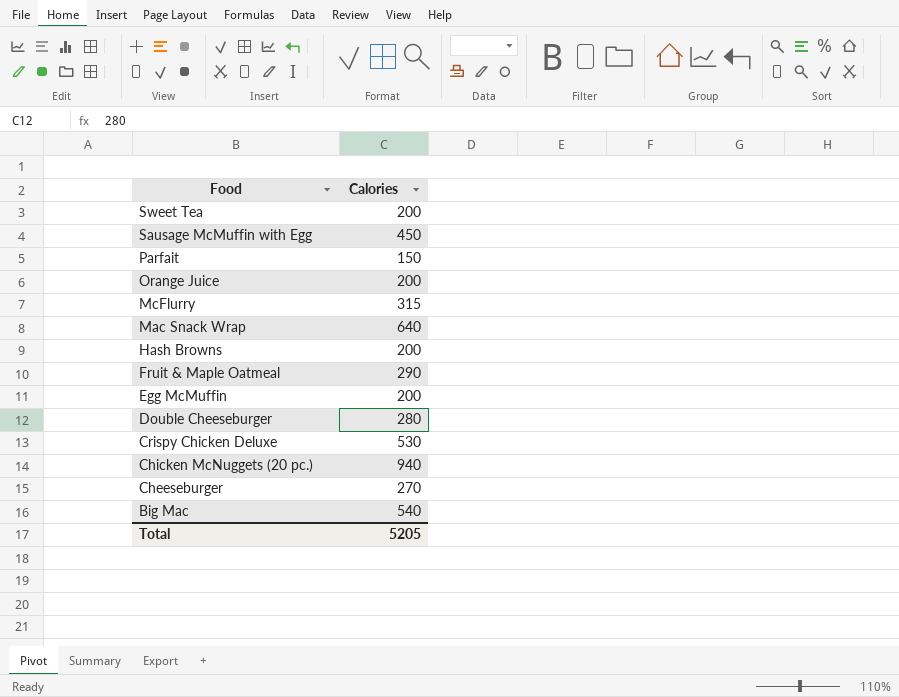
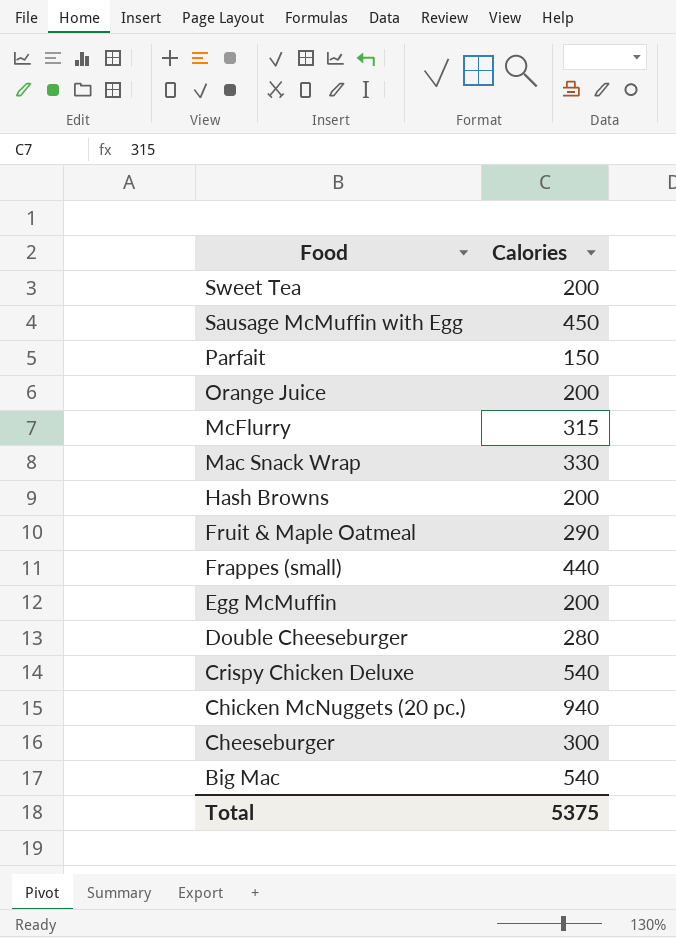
Mac Snack Wrap | Calories: 640 -> 330
row Frappes (small): none -> 440
Crispy Chicken Deluxe | Calories: 530 -> 540
Cheeseburger | Calories: 270 -> 300
Total | Calories: 5205 -> 5375

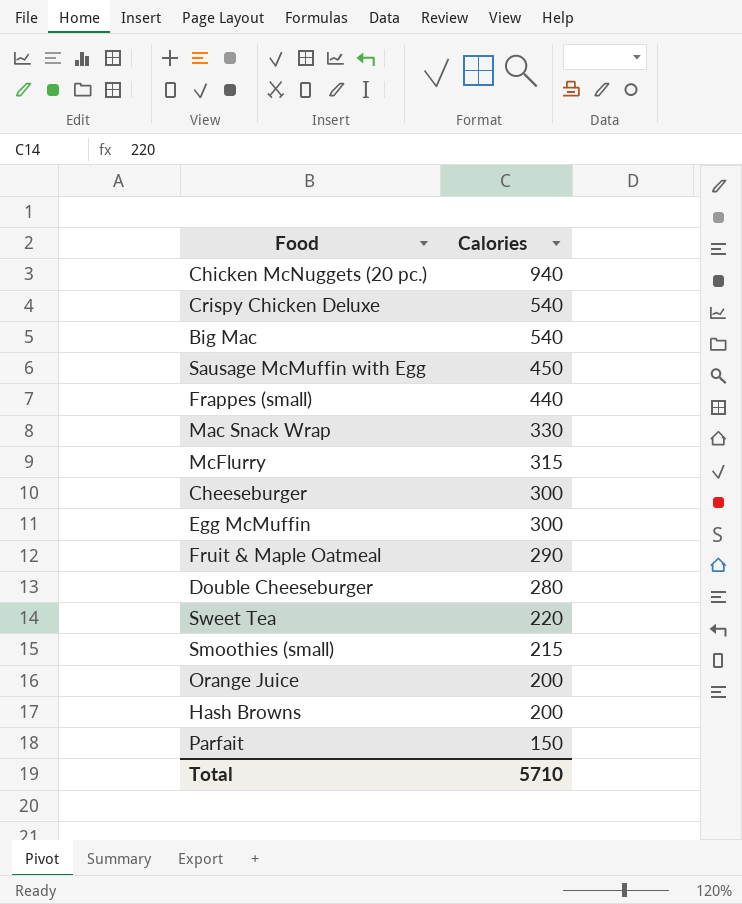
row order: Food descending -> Calories descending
Egg McMuffin | Calories: 200 -> 300
Sweet Tea | Calories: 200 -> 220
row Smoothies (small): none -> 215
Total | Calories: 5375 -> 5710

